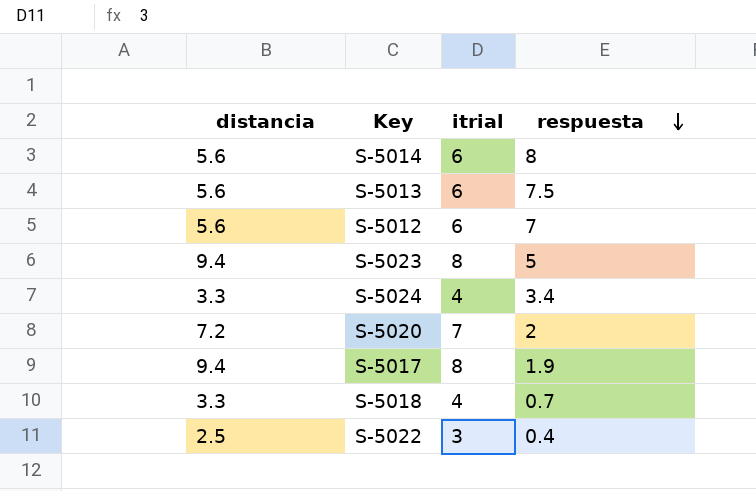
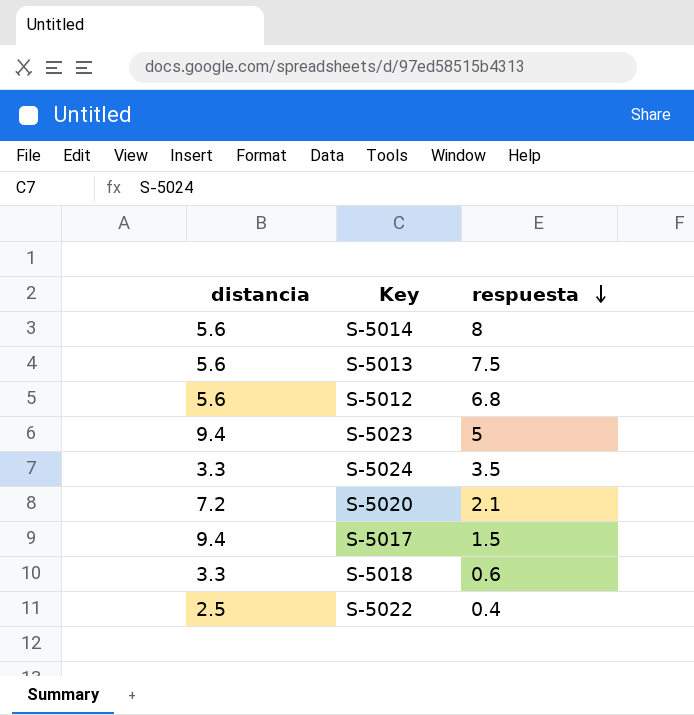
column itrial | position: 3 -> none
S-5012 | respuesta: 7 -> 6.8
S-5024 | respuesta: 3.4 -> 3.5
S-5020 | respuesta: 2 -> 2.1
S-5017 | respuesta: 1.9 -> 1.5
S-5018 | respuesta: 0.7 -> 0.6

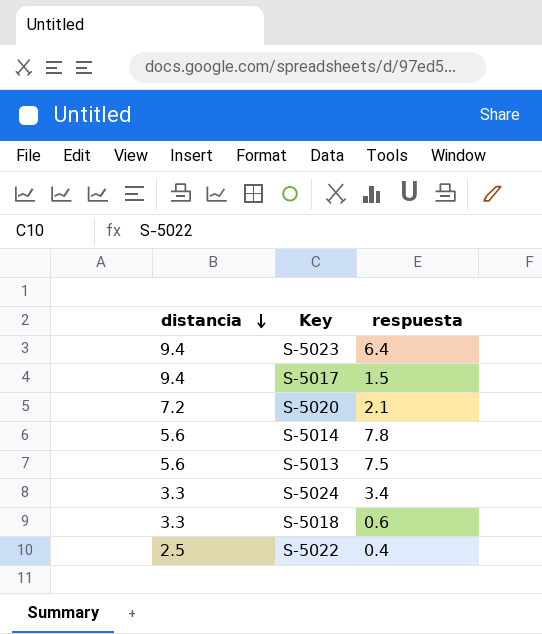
row order: respuesta descending -> distancia descending
row S-5012: 5.6 | 6.8 -> none
S-5023 | respuesta: 5 -> 6.4
S-5014 | respuesta: 8 -> 7.8
S-5024 | respuesta: 3.5 -> 3.4

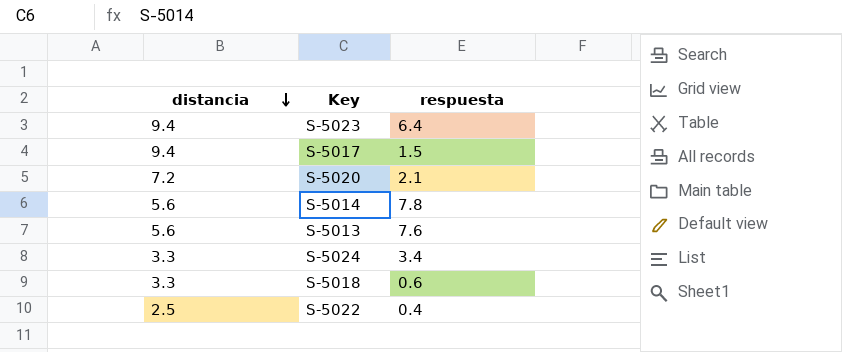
S-5013 | respuesta: 7.5 -> 7.6

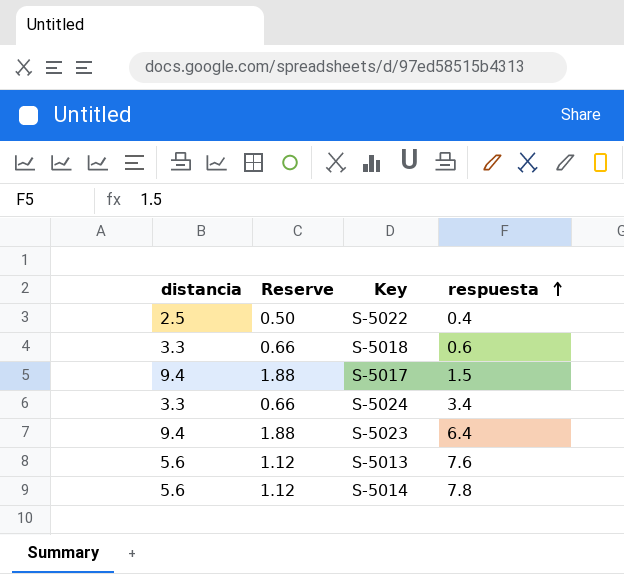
row order: distancia descending -> respuesta ascending
column Reserve | formula: none -> [distancia] * 0.2
row S-5020: 7.2 | 2.1 -> none

